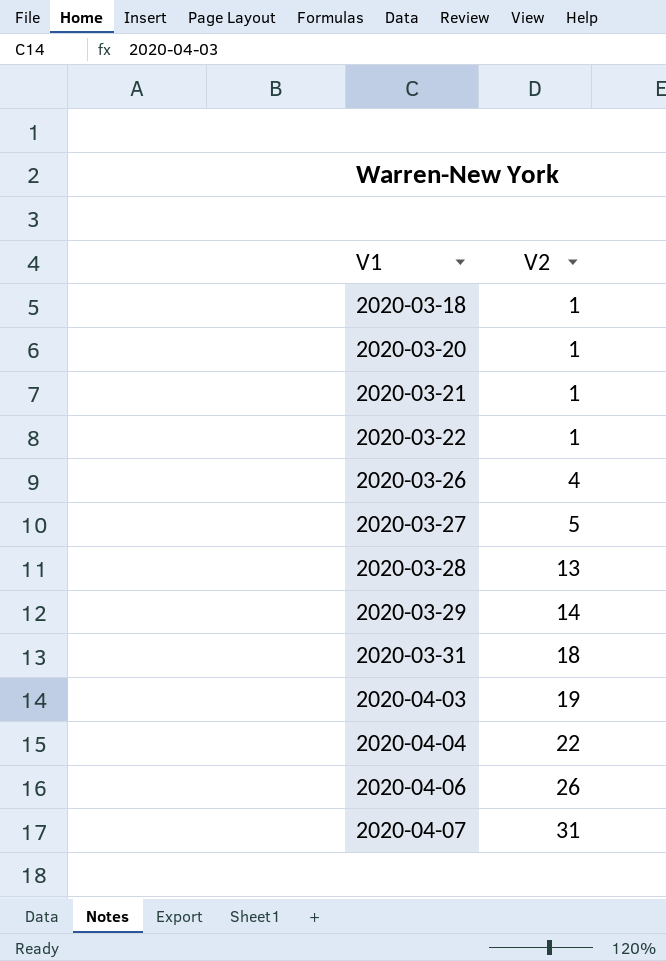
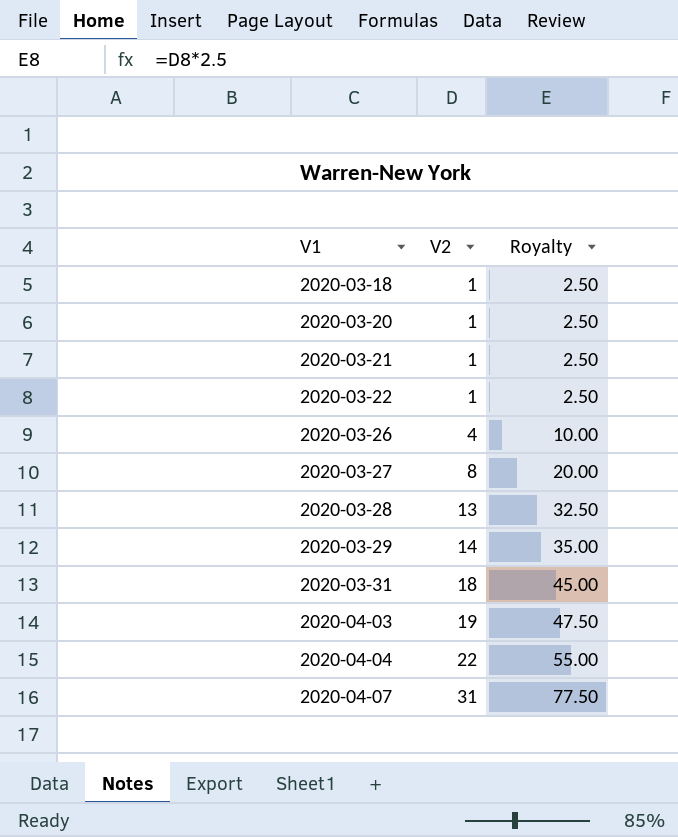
column Royalty | formula: none -> [V2] * 2.5
row 2020-04-06: 26 -> none
2020-03-27 | V2: 5 -> 8

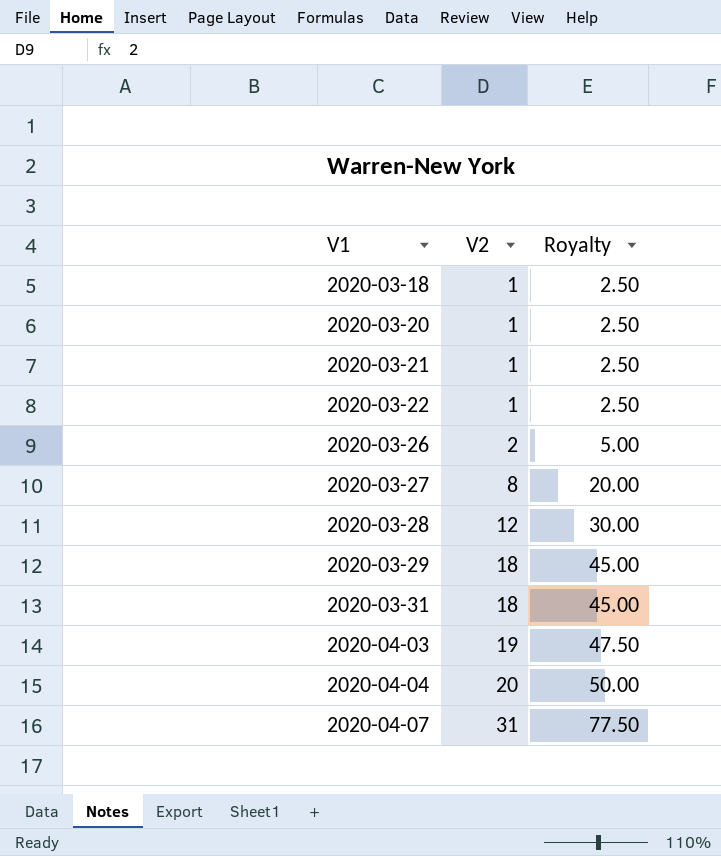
2020-03-26 | V2: 4 -> 2
2020-03-26 | Royalty: 10.00 -> 5.00
2020-03-28 | V2: 13 -> 12
2020-03-28 | Royalty: 32.50 -> 30.00
2020-03-29 | V2: 14 -> 18
2020-03-29 | Royalty: 35.00 -> 45.00
2020-04-04 | V2: 22 -> 20
2020-04-04 | Royalty: 55.00 -> 50.00

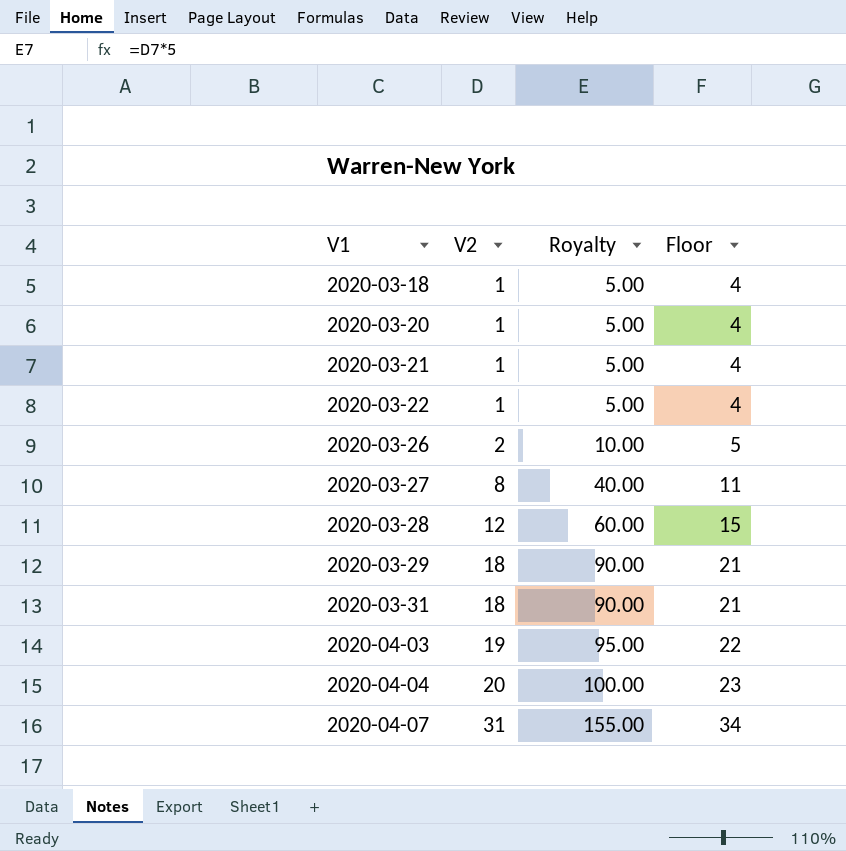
column Royalty | formula: [V2] * 2.5 -> [V2] * 5
column Floor | formula: none -> [V2] + 3

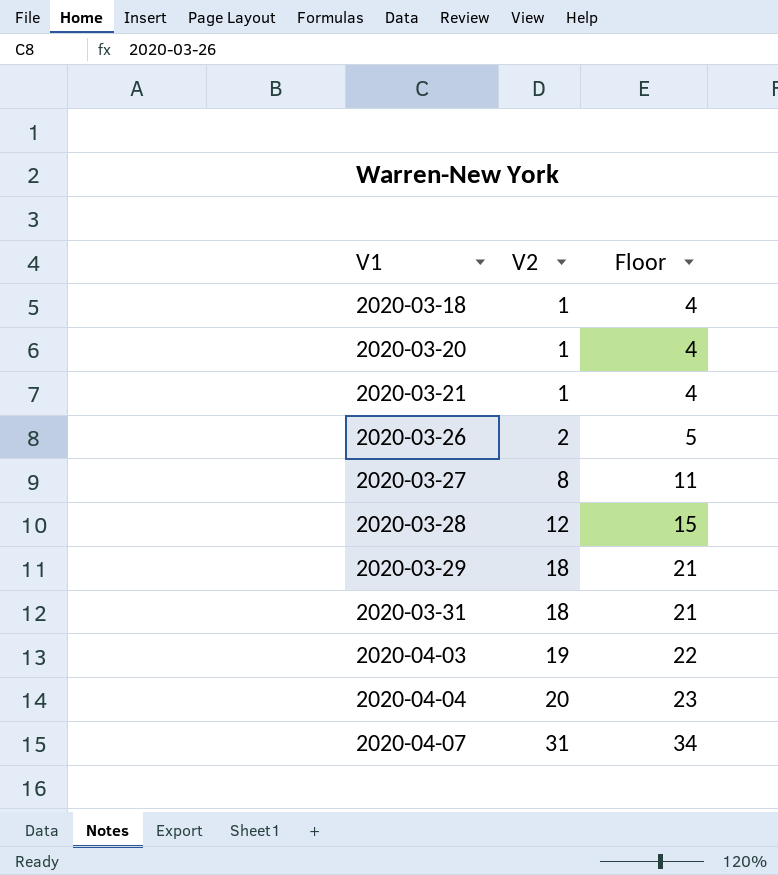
column Royalty | formula: [V2] * 5 -> none
row 2020-03-22: 1 | 5.00 | 4 -> none

